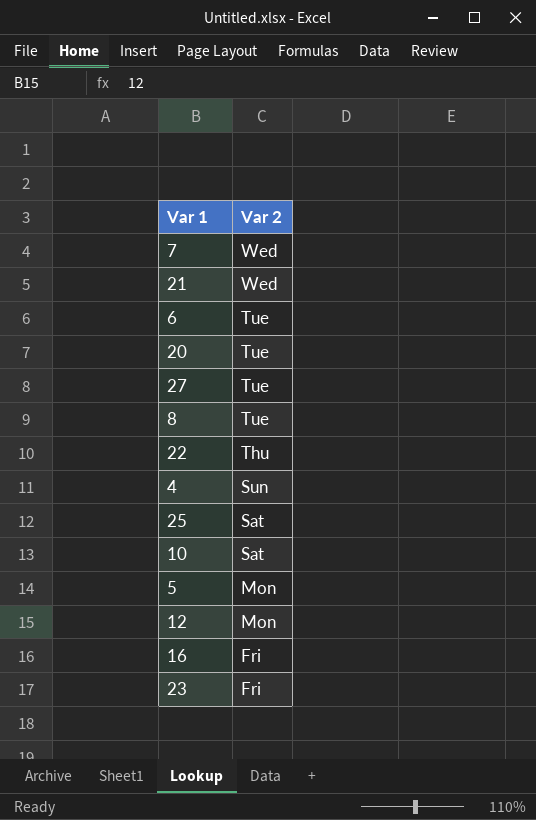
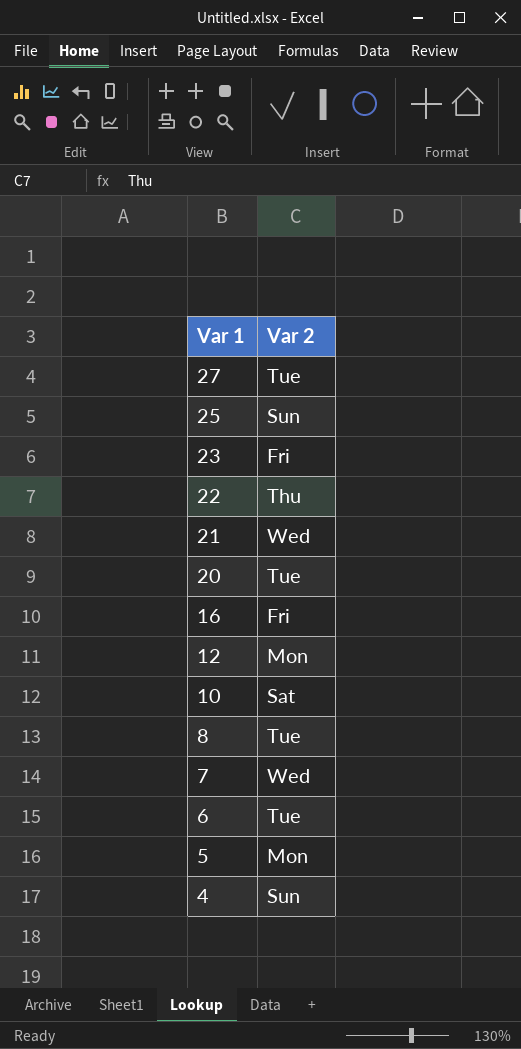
row order: Var 2 descending -> Var 1 descending
25 | Var 2: Sat -> Sun

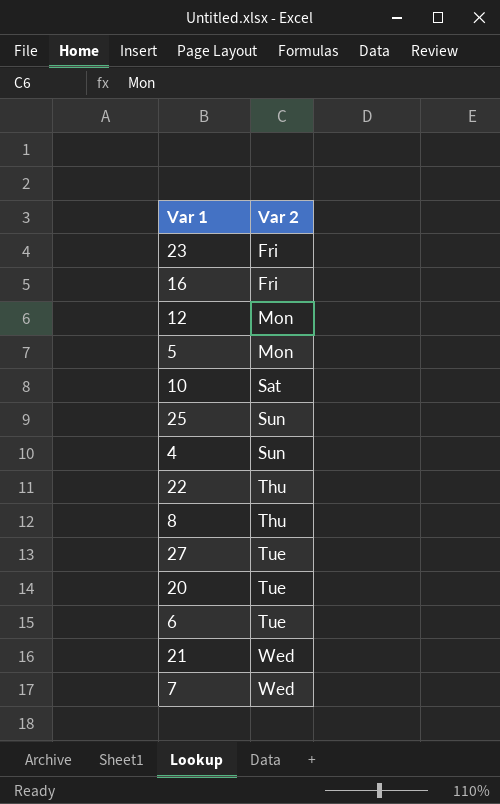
row order: Var 1 descending -> Var 2 ascending
8 | Var 2: Tue -> Thu

